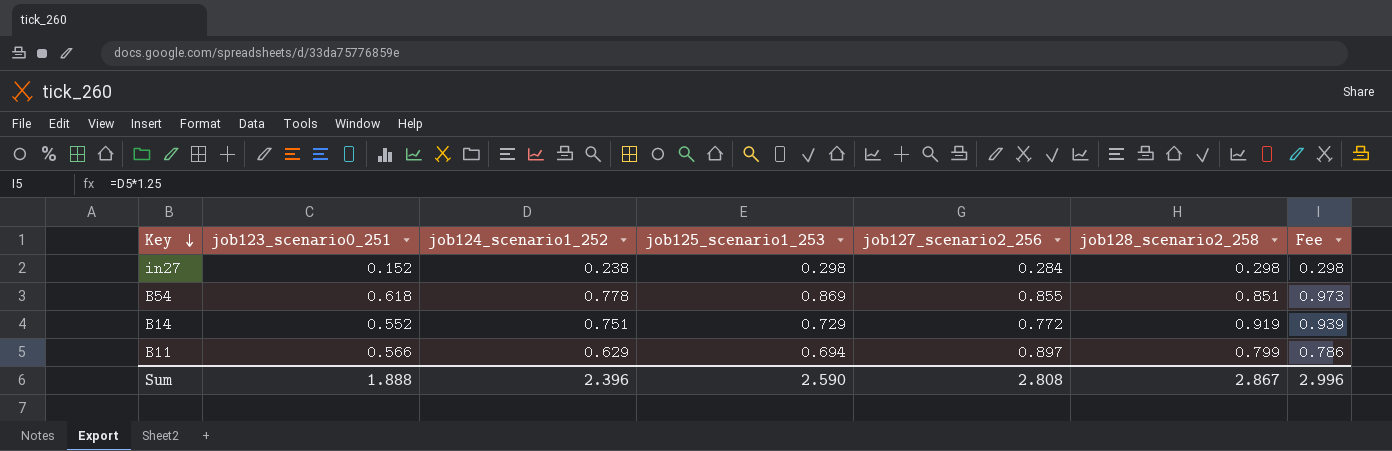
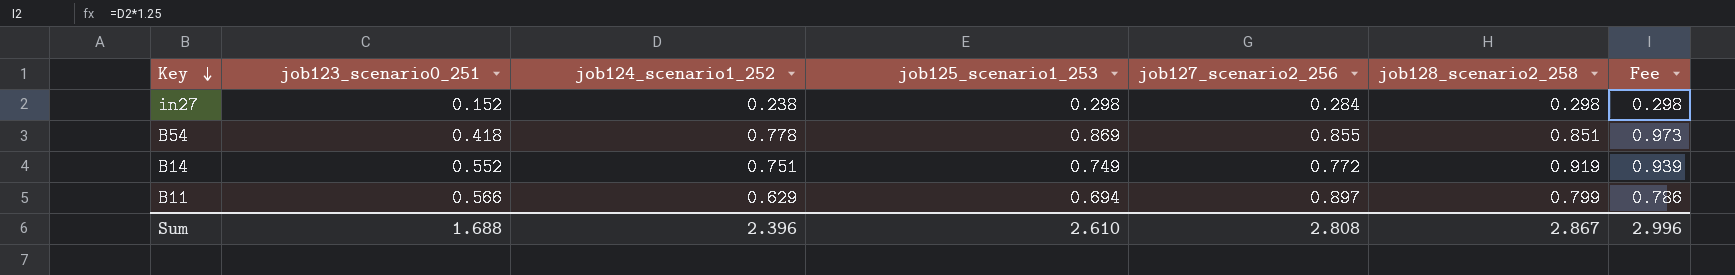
B54 | job123_scenario0_251: 0.618 -> 0.418
B14 | job125_scenario1_253: 0.729 -> 0.749
Sum | job123_scenario0_251: 1.888 -> 1.688
Sum | job125_scenario1_253: 2.590 -> 2.610

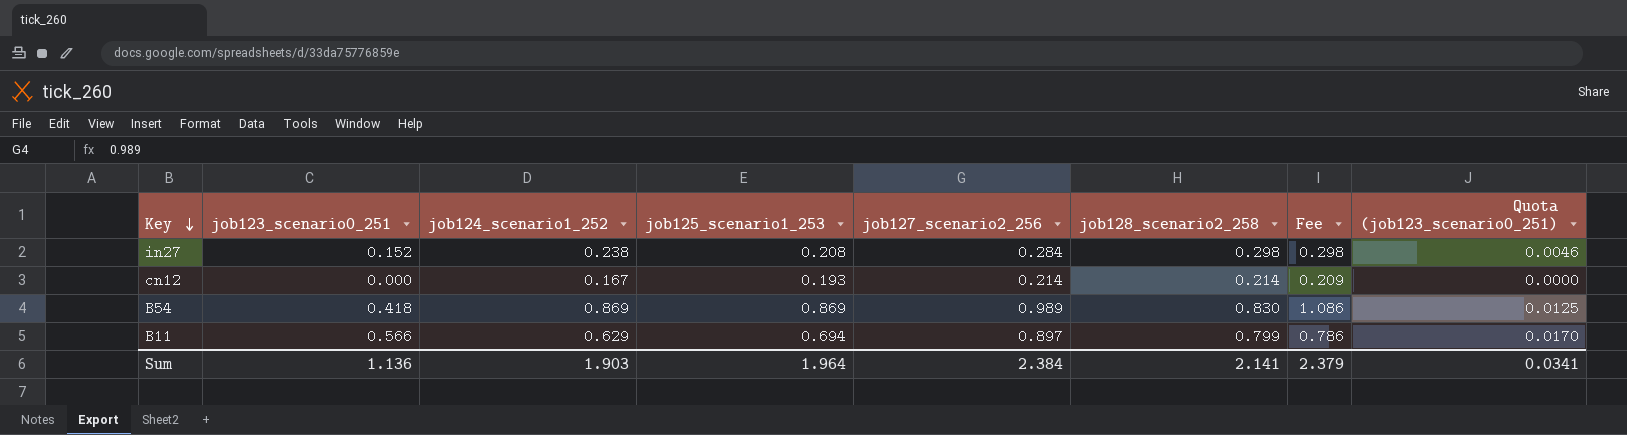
column Quota (job123_scenario0_251) | formula: none -> [job123_scenario0_251] * 0.03
row B14: 0.552 | 0.751 | 0.749 | 0.772 | 0.919 | 0.939 -> none
in27 | job125_scenario1_253: 0.298 -> 0.208
row cn12: none -> 0.000 | 0.167 | 0.193 | 0.214 | 0.214 | 0.209 | 0.0000
B54 | job124_scenario1_252: 0.778 -> 0.869
B54 | job127_scenario2_256: 0.855 -> 0.989
B54 | job128_scenario2_258: 0.851 -> 0.830
B54 | Fee: 0.973 -> 1.086
Sum | job123_scenario0_251: 1.688 -> 1.136
Sum | job124_scenario1_252: 2.396 -> 1.903
Sum | job125_scenario1_253: 2.610 -> 1.964
Sum | job127_scenario2_256: 2.808 -> 2.384
Sum | job128_scenario2_258: 2.867 -> 2.141
Sum | Fee: 2.996 -> 2.379

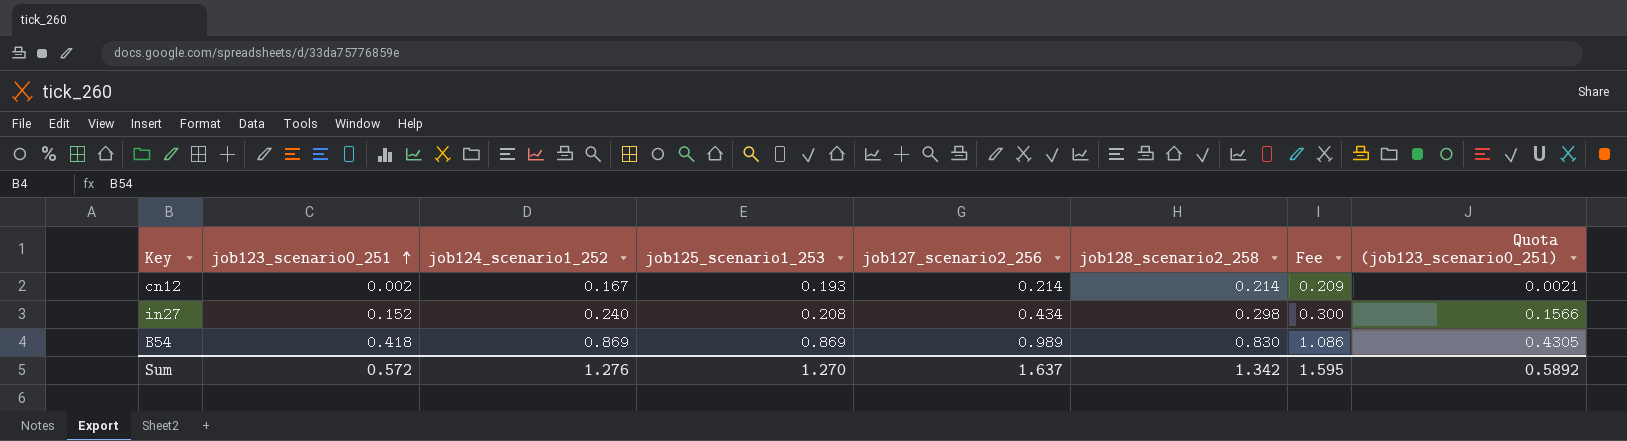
row order: Key descending -> job123_scenario0_251 ascending
column Quota (job123_scenario0_251) | formula: [job123_scenario0_251] * 0.03 -> [job123_scenario0_251] * 1.03
row B11: 0.566 | 0.629 | 0.694 | 0.897 | 0.799 | 0.786 | 0.0170 -> none
cn12 | job123_scenario0_251: 0.000 -> 0.002
in27 | job124_scenario1_252: 0.238 -> 0.240
in27 | job127_scenario2_256: 0.284 -> 0.434
in27 | Fee: 0.298 -> 0.300
Sum | job123_scenario0_251: 1.136 -> 0.572
Sum | job124_scenario1_252: 1.903 -> 1.276
Sum | job125_scenario1_253: 1.964 -> 1.270
Sum | job127_scenario2_256: 2.384 -> 1.637
Sum | job128_scenario2_258: 2.141 -> 1.342
Sum | Fee: 2.379 -> 1.595
Sum | Quota (job123_scenario0_251): 0.0341 -> 0.5892

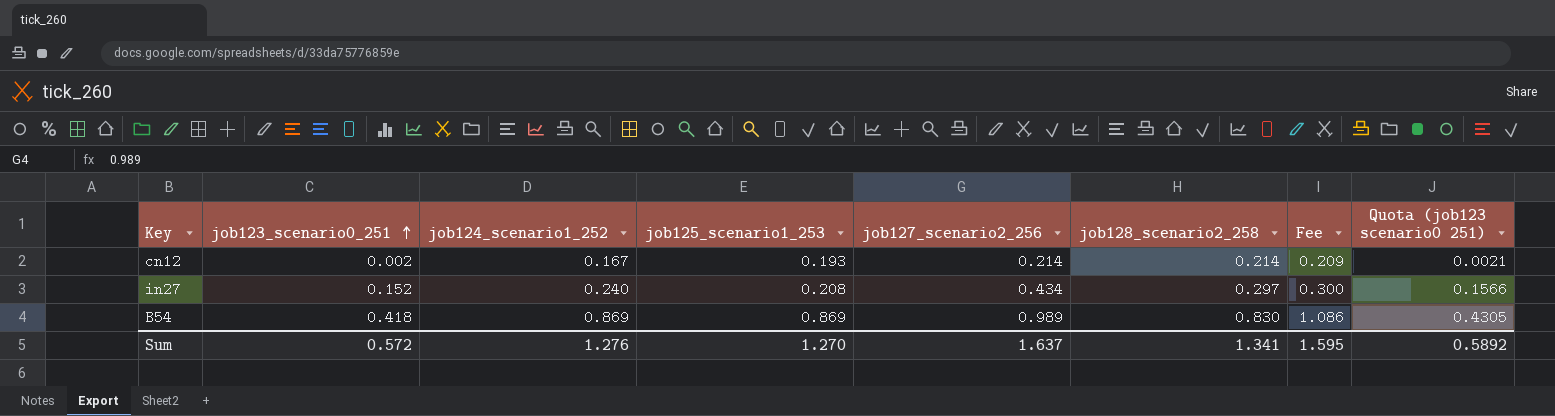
column name: Quota (job123_scenario0_251) -> Quota (job123 scenario0 251)
in27 | job128_scenario2_258: 0.298 -> 0.297
Sum | job128_scenario2_258: 1.342 -> 1.341

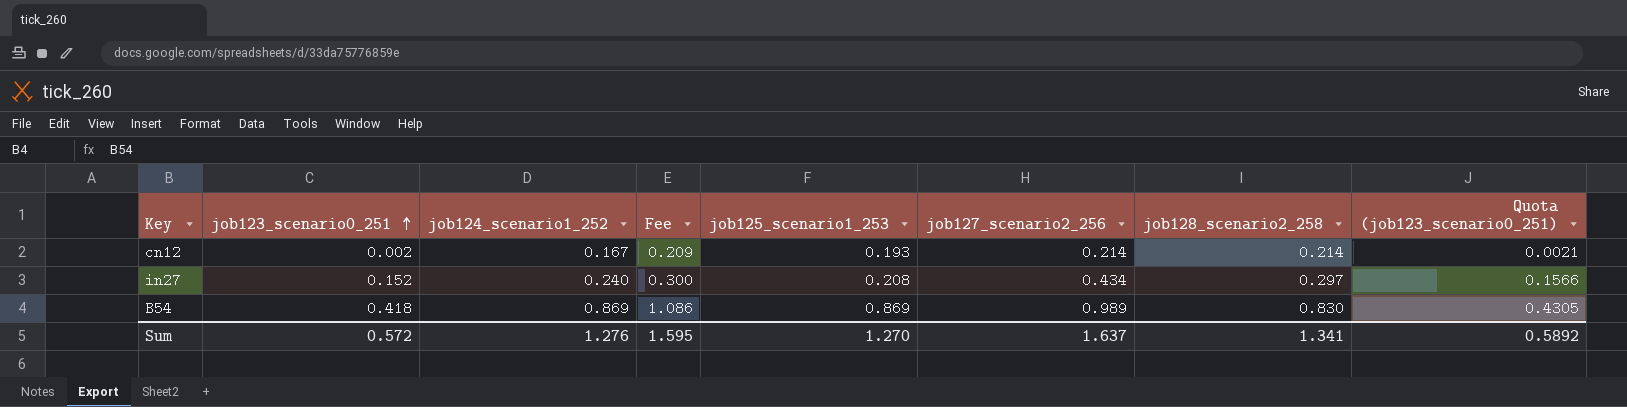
column Fee | position: 7 -> 4
column name: Quota (job123 scenario0 251) -> Quota (job123_scenario0_251)

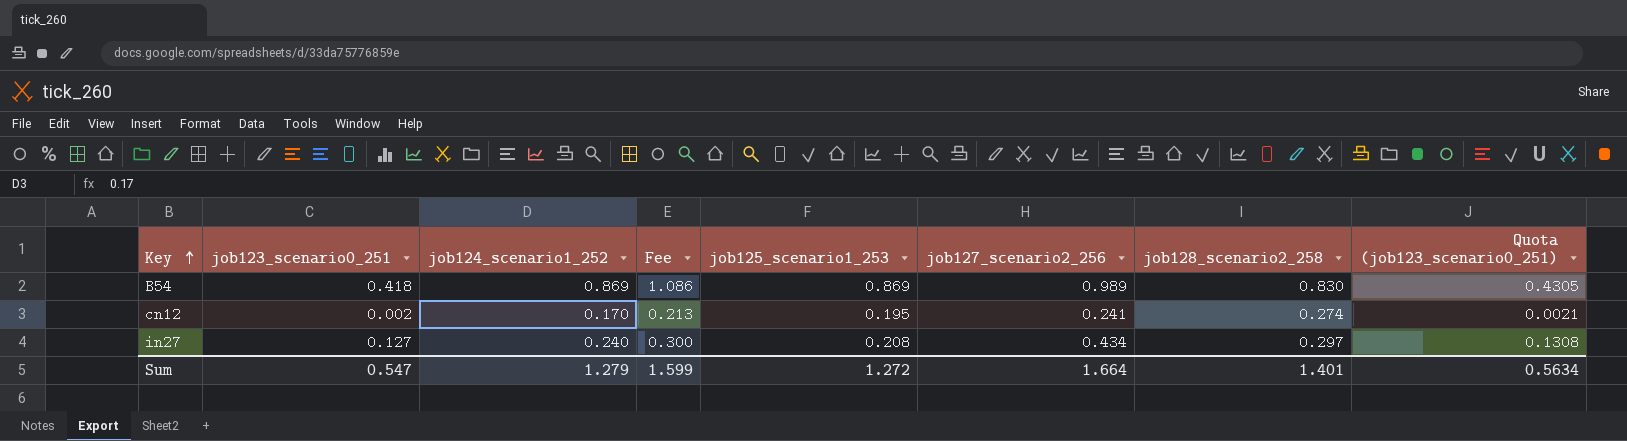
row order: job123_scenario0_251 ascending -> Key ascending
cn12 | job124_scenario1_252: 0.167 -> 0.170
cn12 | Fee: 0.209 -> 0.213
cn12 | job125_scenario1_253: 0.193 -> 0.195
cn12 | job127_scenario2_256: 0.214 -> 0.241
cn12 | job128_scenario2_258: 0.214 -> 0.274
in27 | job123_scenario0_251: 0.152 -> 0.127
in27 | Quota (job123_scenario0_251): 0.1566 -> 0.1308
Sum | job123_scenario0_251: 0.572 -> 0.547
Sum | job124_scenario1_252: 1.276 -> 1.279
Sum | Fee: 1.595 -> 1.599
Sum | job125_scenario1_253: 1.270 -> 1.272
Sum | job127_scenario2_256: 1.637 -> 1.664
Sum | job128_scenario2_258: 1.341 -> 1.401
Sum | Quota (job123_scenario0_251): 0.5892 -> 0.5634

